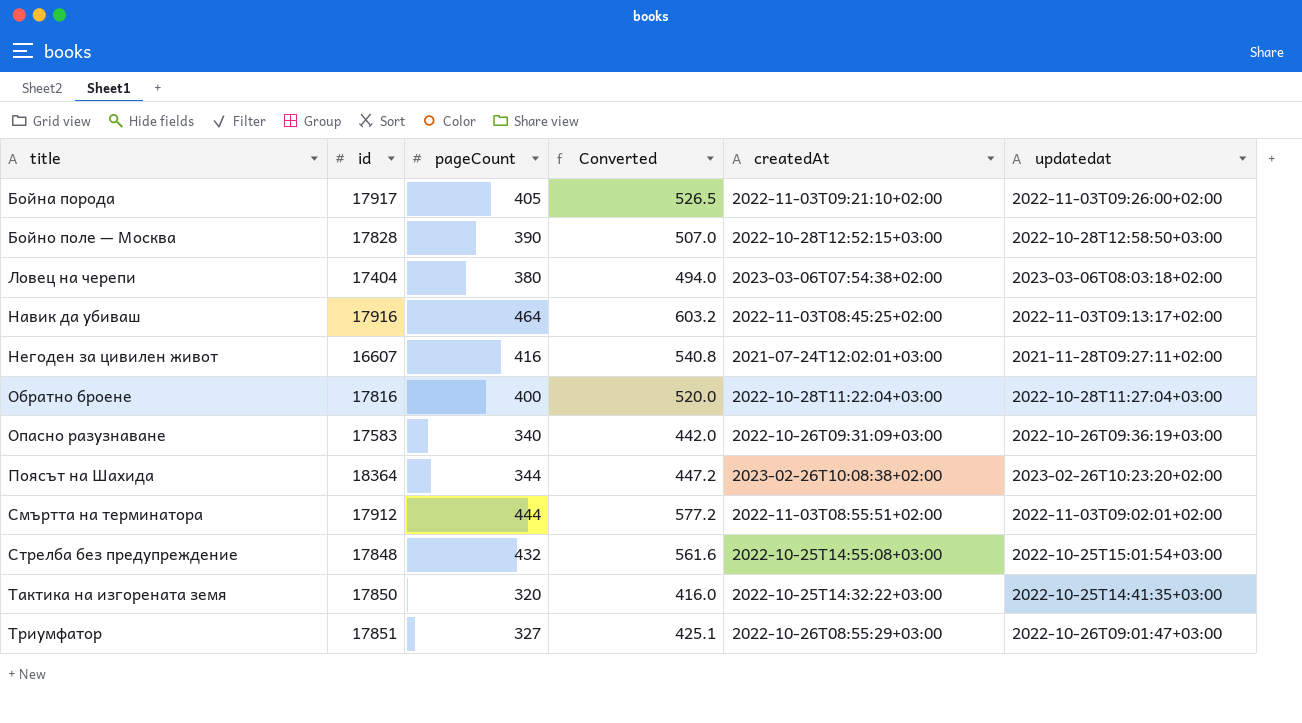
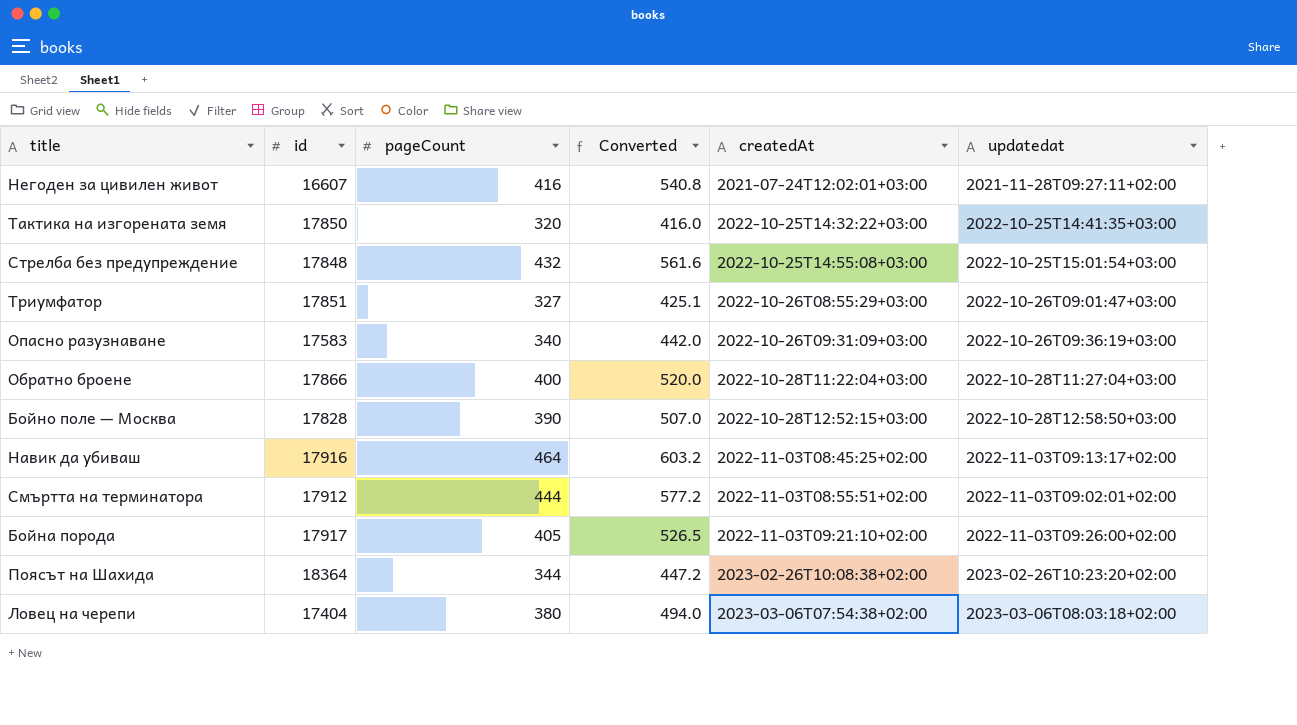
row order: title ascending -> createdAt ascending
Обратно броене | id: 17816 -> 17866

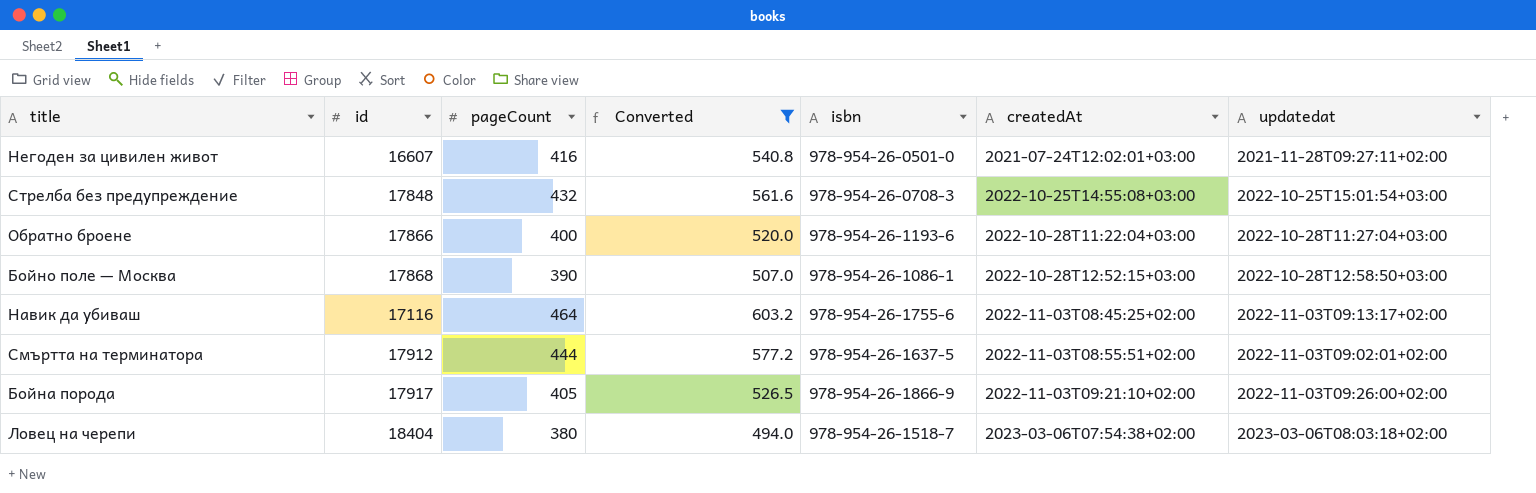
filter: none -> Converted >= 494.0
column isbn | position: none -> 5
Бойно поле — Москва | id: 17828 -> 17868
Навик да убиваш | id: 17916 -> 17116
Ловец на черепи | id: 17404 -> 18404

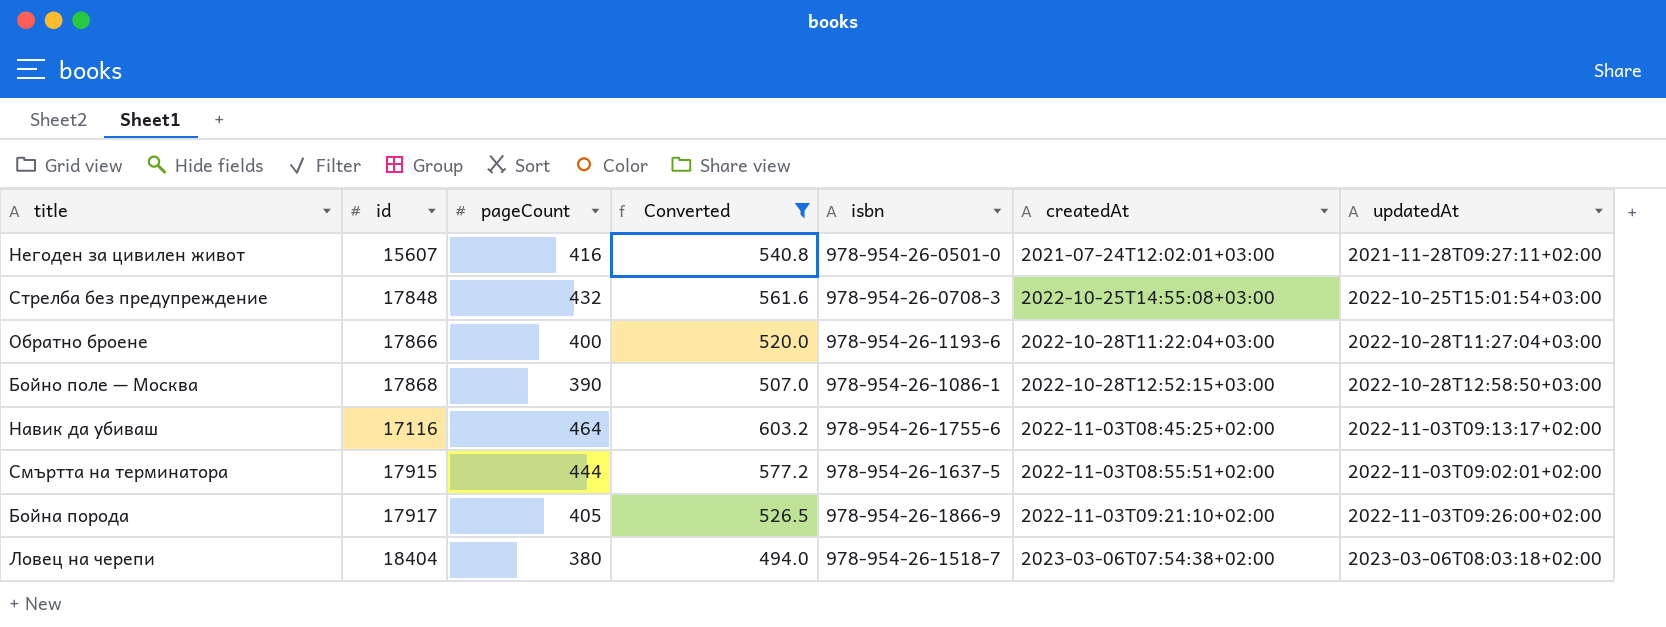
column name: updatedat -> updatedAt
Негоден за цивилен живот | id: 16607 -> 15607
Смъртта на терминатора | id: 17912 -> 17915

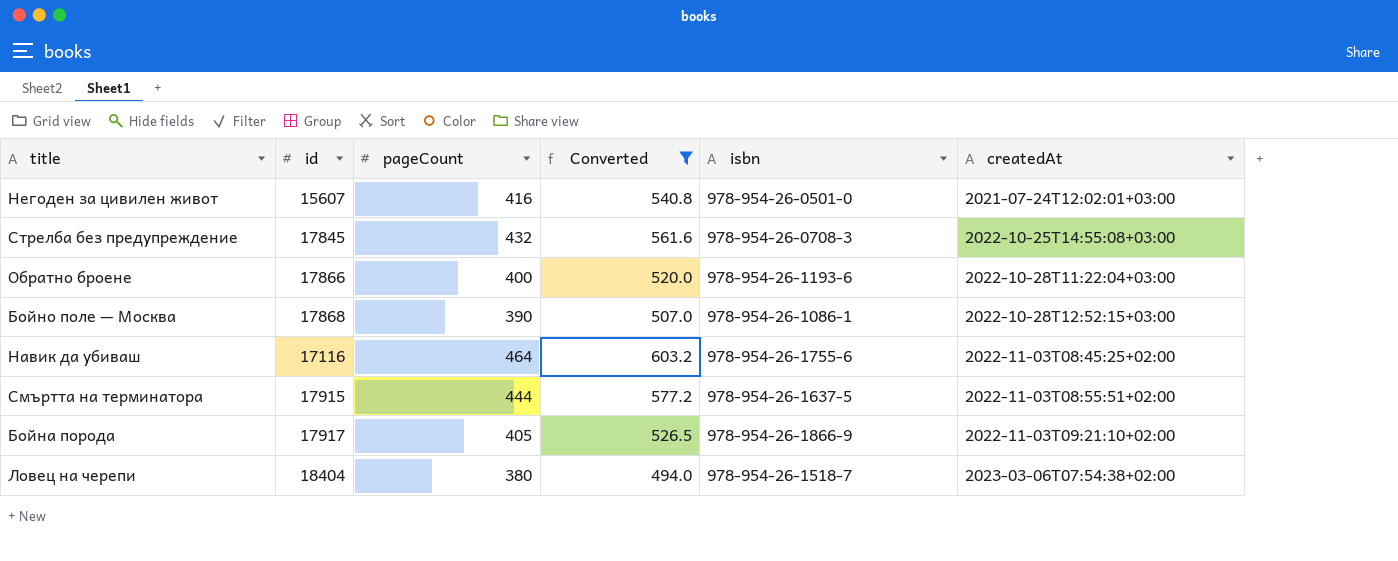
column updatedAt | position: 7 -> none
Стрелба без предупреждение | id: 17848 -> 17845

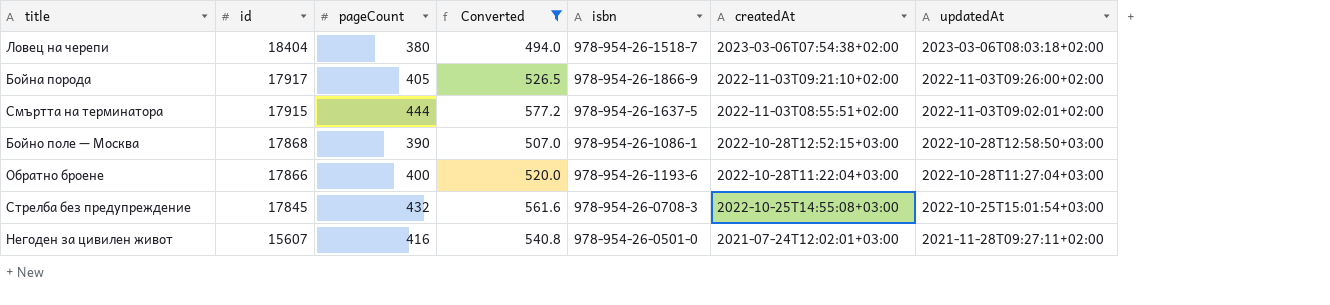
row order: createdAt ascending -> id descending
column updatedAt | position: none -> 7
row Навик да убиваш: 17116 | 464 | 603.2 | 978-954-26-1755-6 | 2022-11-03T08:45:25+02:00 -> none

